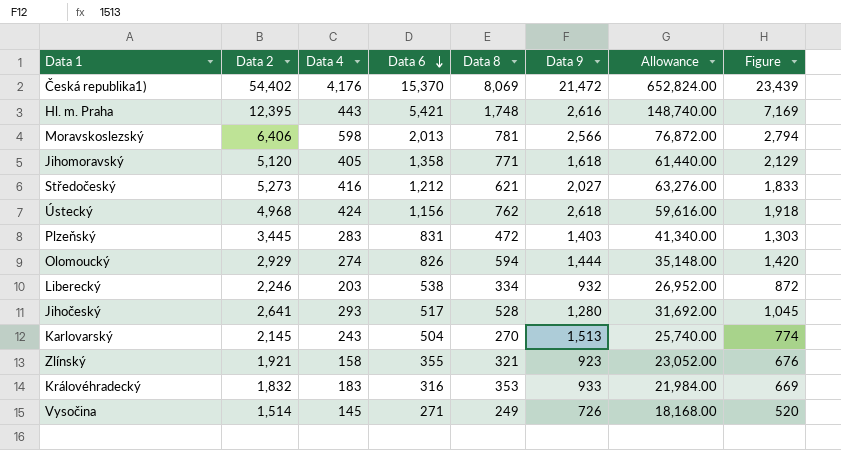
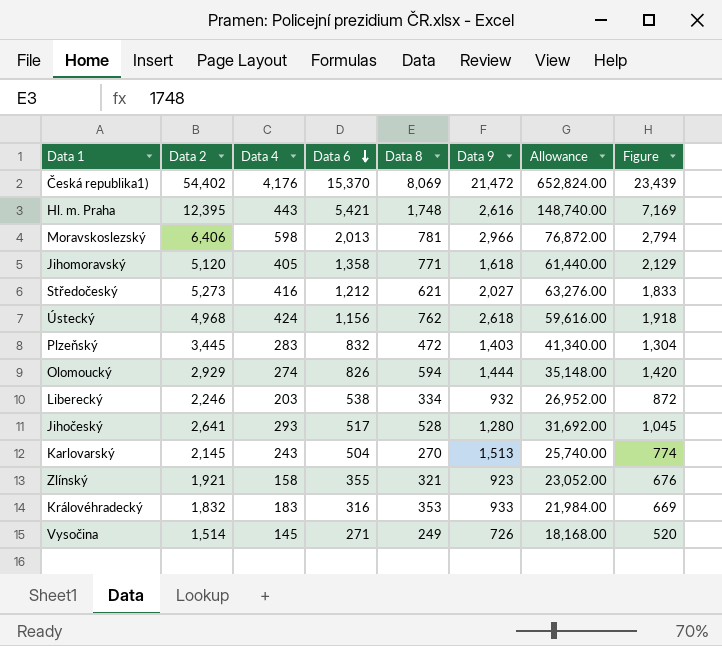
Moravskoslezský | Data 9: 2,566 -> 2,966
Plzeňský | Data 6: 831 -> 832
Plzeňský | Figure: 1,303 -> 1,304

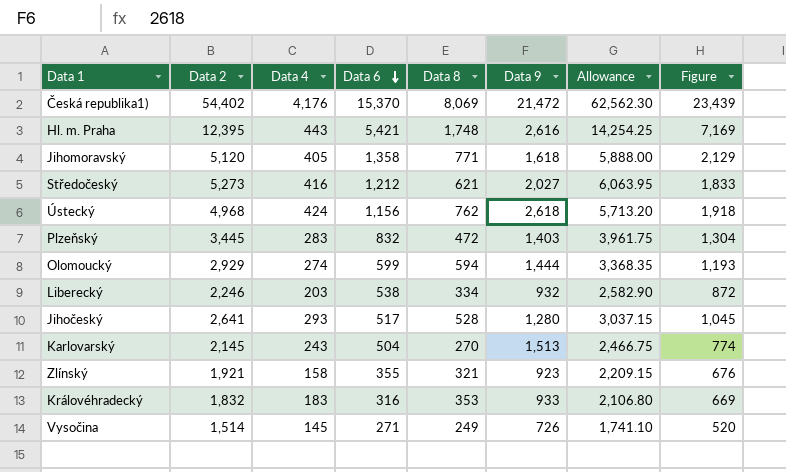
column Allowance | formula: [Data 2] * 12 -> [Data 2] * 1.15
row Moravskoslezský: 6,406 | 598 | 2,013 | 781 | 2,966 | 76,872.00 | 2,794 -> none
Olomoucký | Data 6: 826 -> 599
Olomoucký | Figure: 1,420 -> 1,193

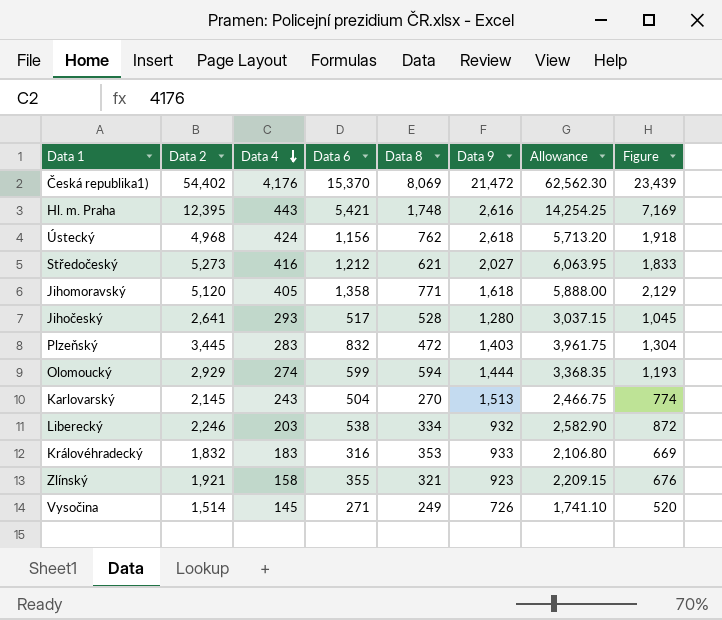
row order: Data 6 descending -> Data 4 descending

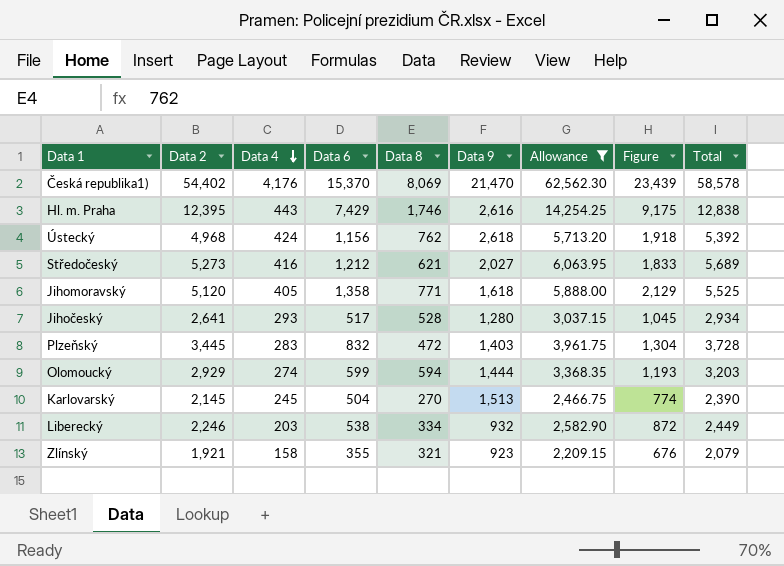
filter: none -> Allowance >= 2,209.15
column Total | formula: none -> [Data 2] + [Data 4]
Česká republika1) | Data 9: 21,472 -> 21,470
Hl. m. Praha | Data 6: 5,421 -> 7,429
Hl. m. Praha | Data 8: 1,748 -> 1,746
Hl. m. Praha | Figure: 7,169 -> 9,175
Karlovarský | Data 4: 243 -> 245

